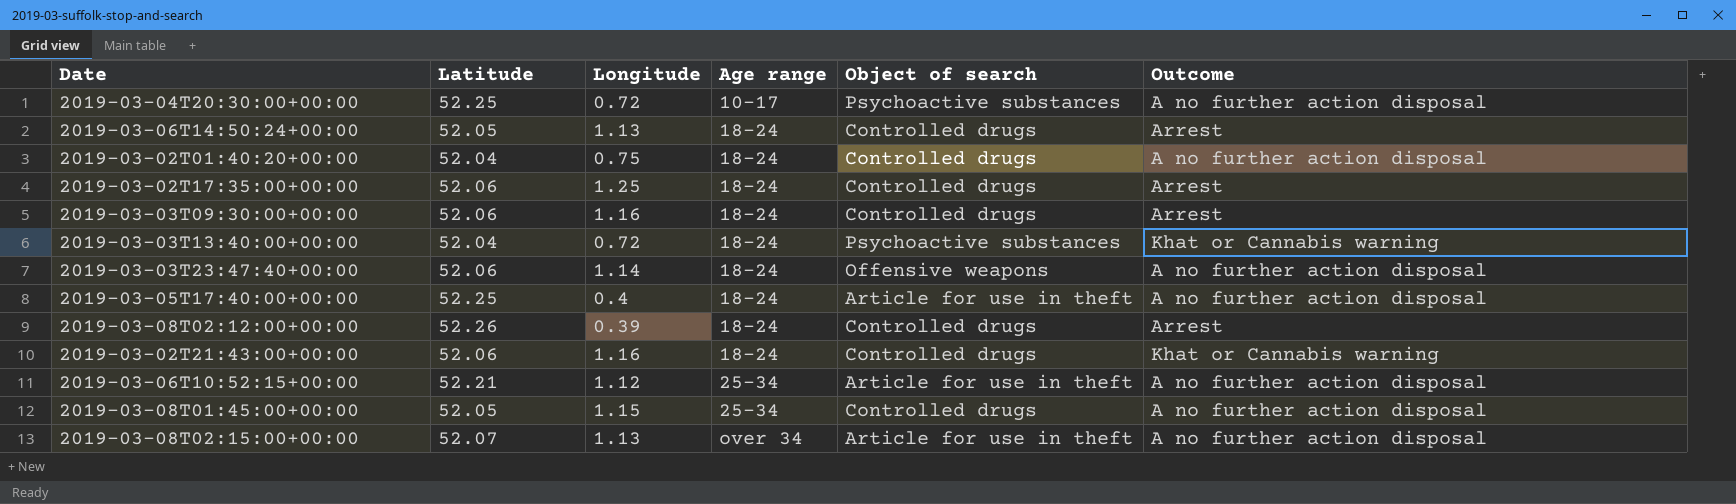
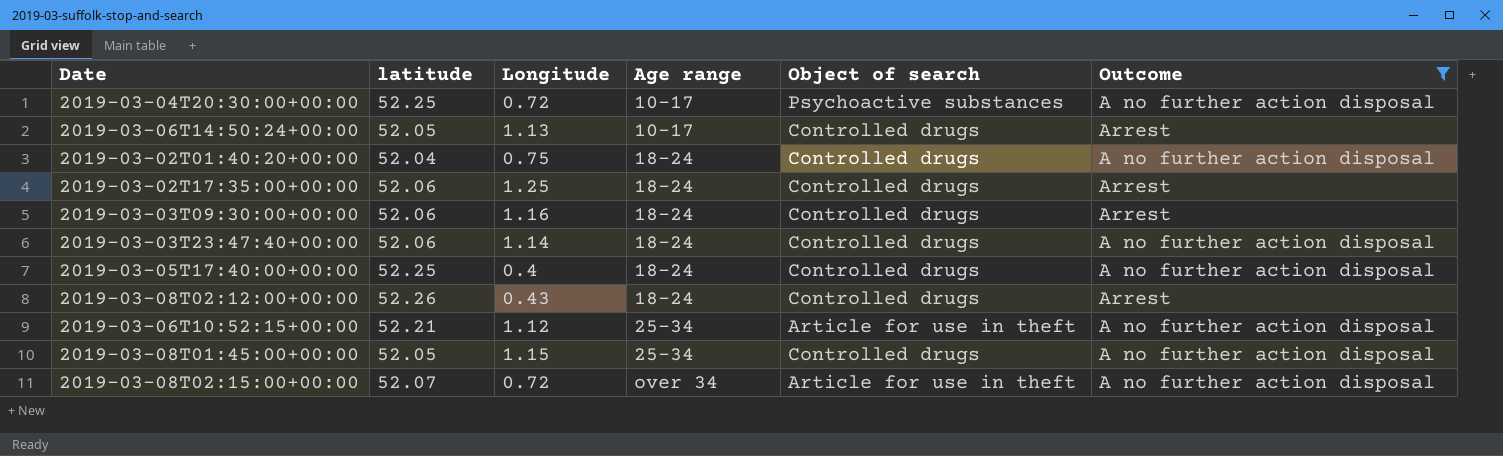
filter: none -> Outcome != Khat or Cannabis warning
column name: Latitude -> latitude
2019-03-06T14:50:24+00:00 | Age range: 18-24 -> 10-17
2019-03-03T23:47:40+00:00 | Object of search: Offensive weapons -> Controlled drugs
2019-03-05T17:40:00+00:00 | Object of search: Article for use in theft -> Controlled drugs
2019-03-08T02:12:00+00:00 | Longitude: 0.39 -> 0.43
2019-03-08T02:15:00+00:00 | Longitude: 1.13 -> 0.72

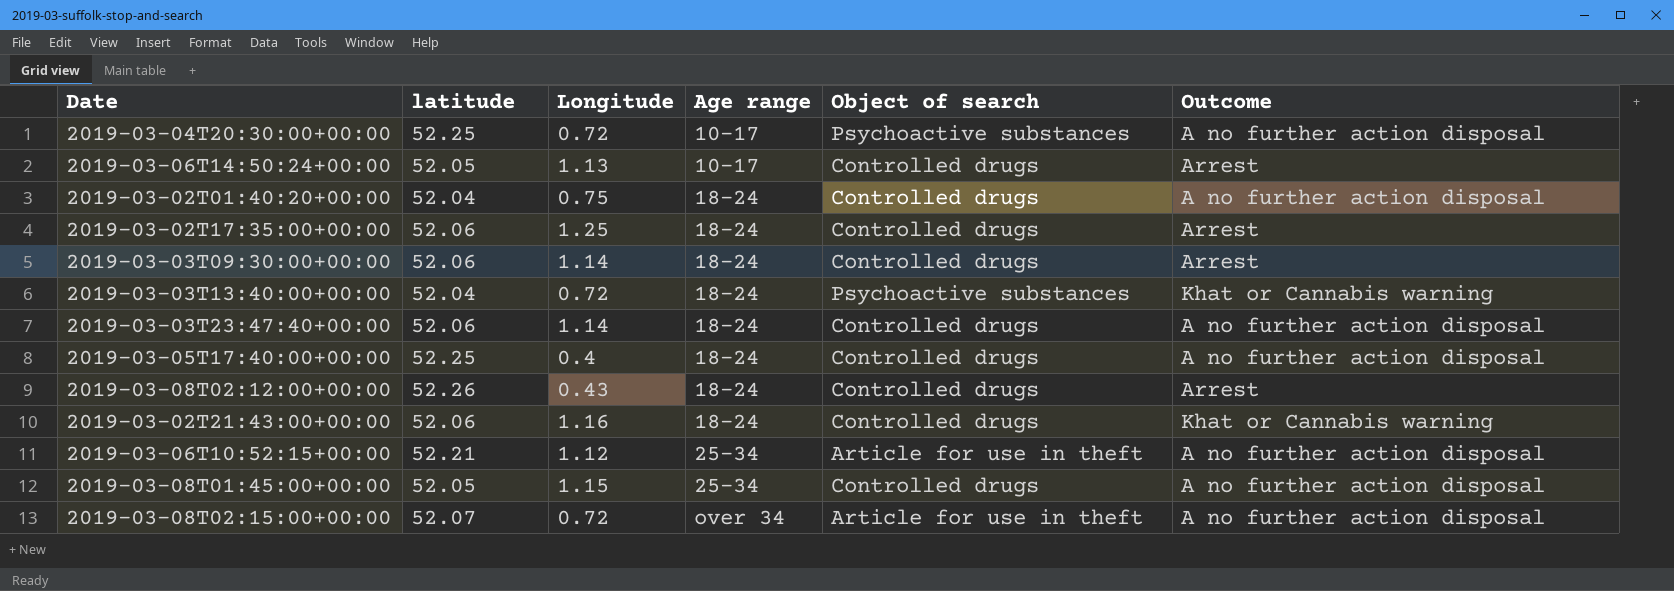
filter: Outcome != Khat or Cannabis warning -> none
2019-03-03T09:30:00+00:00 | Longitude: 1.16 -> 1.14

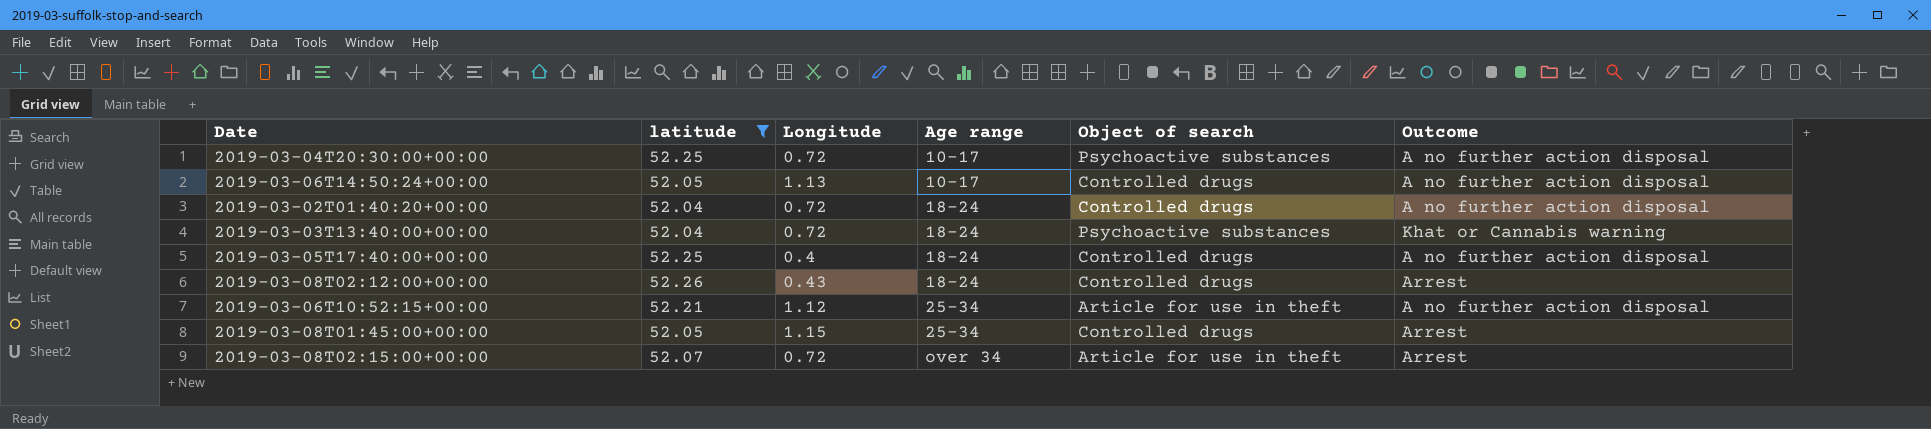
filter: none -> latitude != 52.06
2019-03-06T14:50:24+00:00 | Outcome: Arrest -> A no further action disposal
2019-03-02T01:40:20+00:00 | Longitude: 0.75 -> 0.72
2019-03-08T01:45:00+00:00 | Outcome: A no further action disposal -> Arrest
2019-03-08T02:15:00+00:00 | Outcome: A no further action disposal -> Arrest

